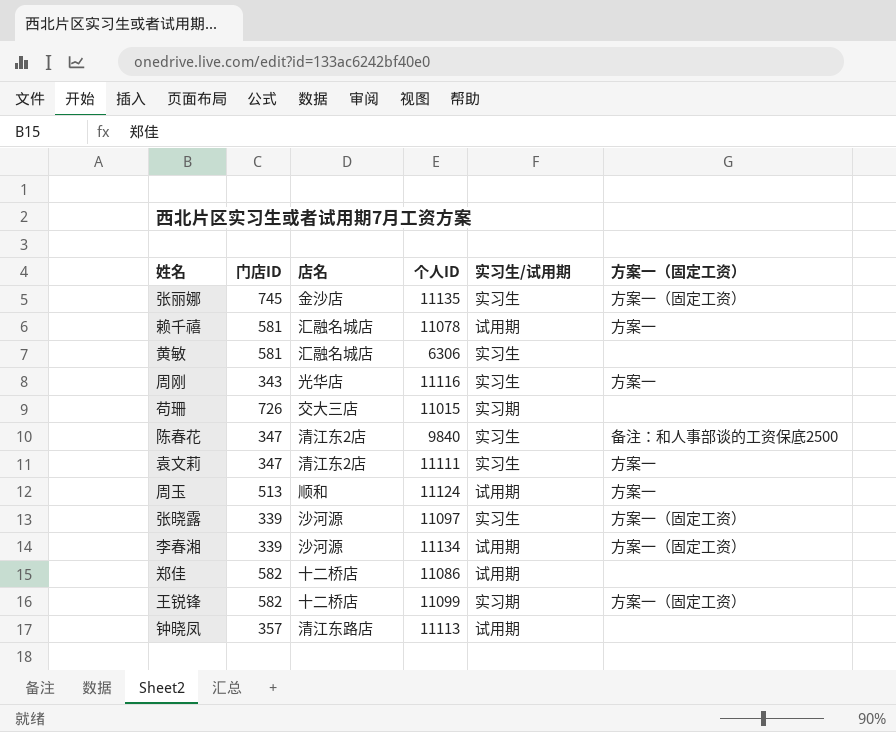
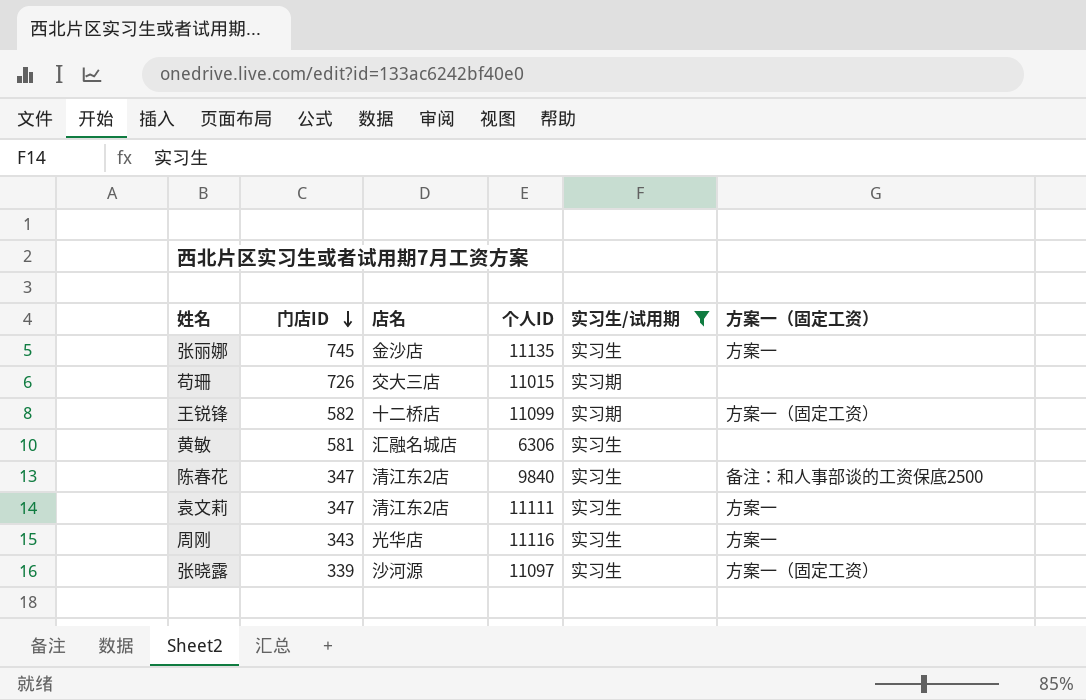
filter: none -> 实习生/试用期 != 试用期
row order: none -> 门店ID descending
张丽娜 | 方案一（固定工资）: 方案一（固定工资） -> 方案一

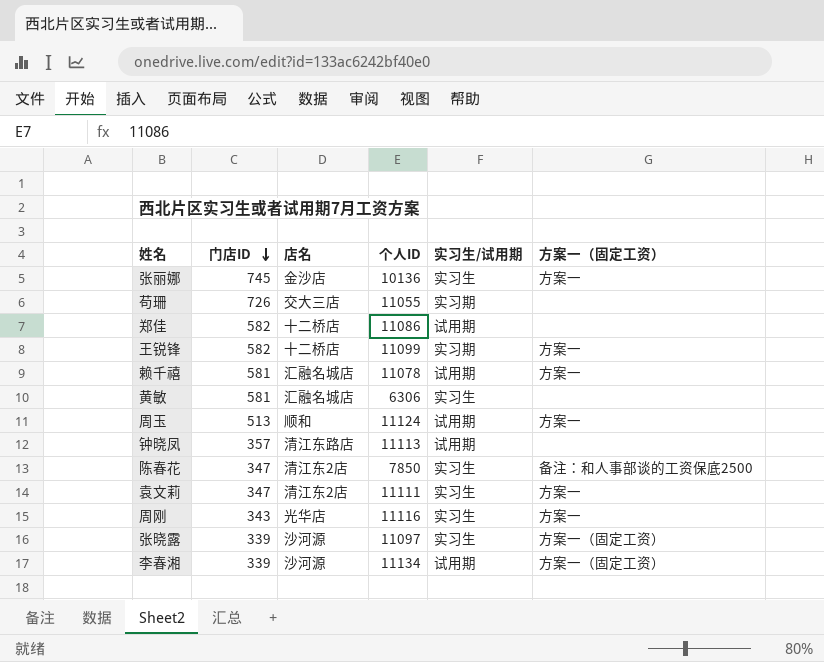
filter: 实习生/试用期 != 试用期 -> none
张丽娜 | 个人ID: 11135 -> 10136
苟珊 | 个人ID: 11015 -> 11055
王锐锋 | 方案一（固定工资）: 方案一（固定工资） -> 方案一
陈春花 | 个人ID: 9840 -> 7850

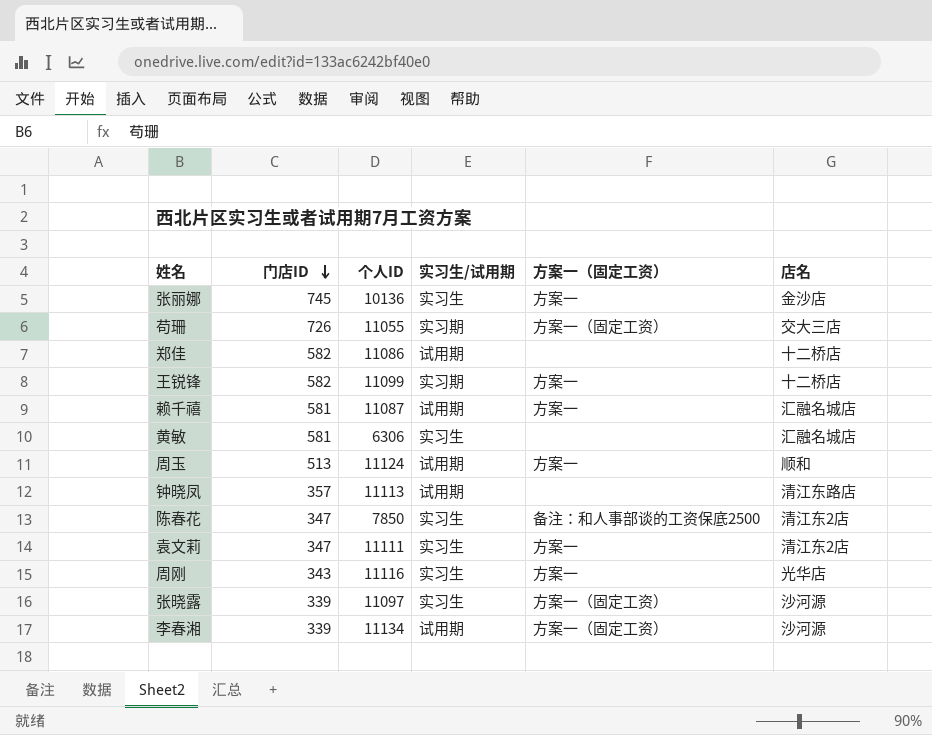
column 店名 | position: 3 -> 6
苟珊 | 方案一（固定工资）: none -> 方案一（固定工资）
赖千禧 | 个人ID: 11078 -> 11087

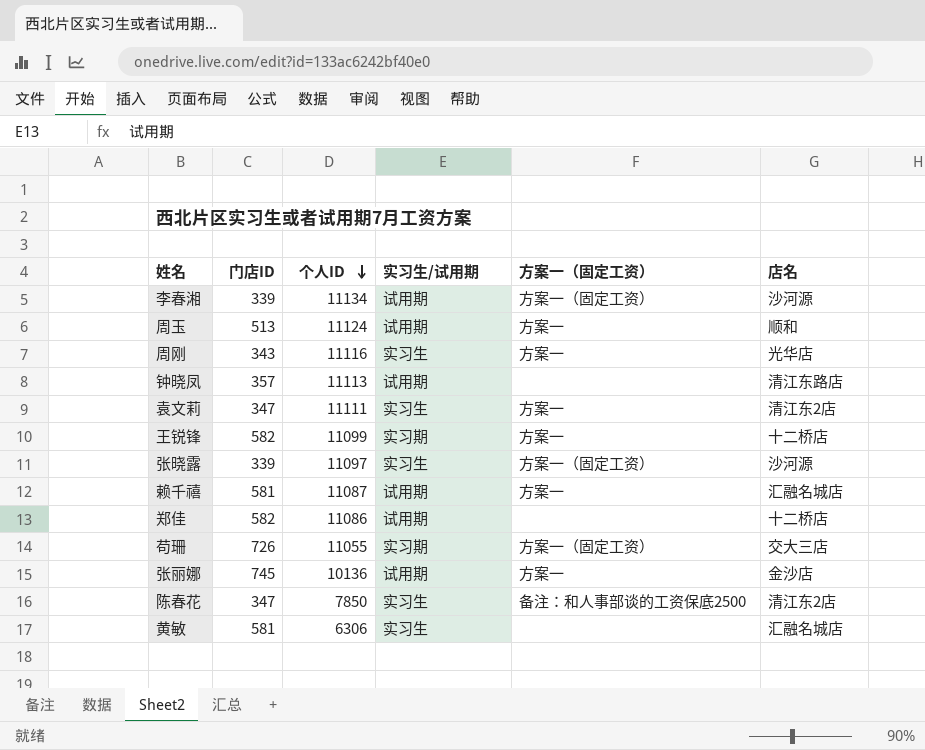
row order: 门店ID descending -> 个人ID descending
张丽娜 | 实习生/试用期: 实习生 -> 试用期

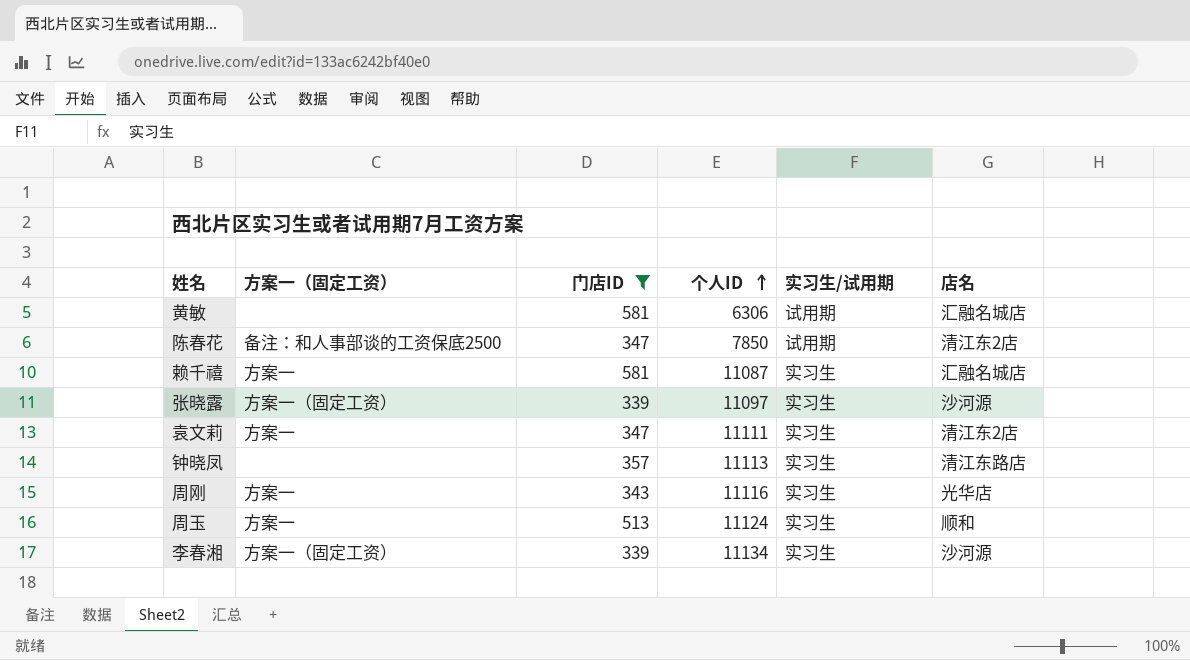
filter: none -> 门店ID <= 581
row order: 个人ID descending -> 个人ID ascending
column 方案一（固定工资） | position: 5 -> 2
黄敏 | 实习生/试用期: 实习生 -> 试用期
陈春花 | 实习生/试用期: 实习生 -> 试用期
赖千禧 | 实习生/试用期: 试用期 -> 实习生
钟晓凤 | 实习生/试用期: 试用期 -> 实习生
周玉 | 实习生/试用期: 试用期 -> 实习生
李春湘 | 实习生/试用期: 试用期 -> 实习生

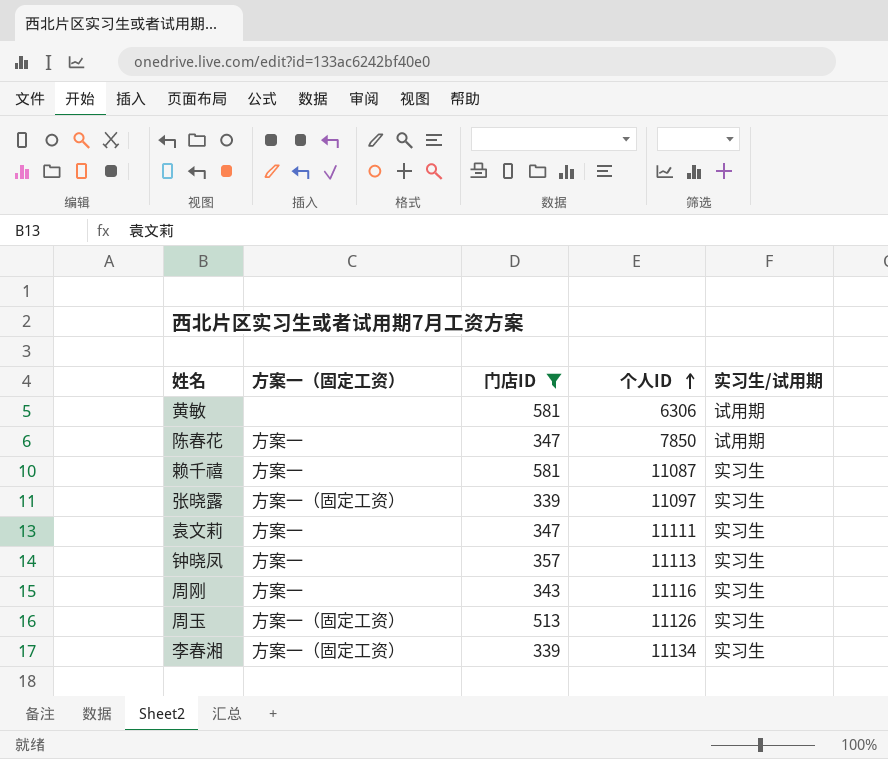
column 店名 | position: 6 -> none
陈春花 | 方案一（固定工资）: 备注：和人事部谈的工资保底2500 -> 方案一
钟晓凤 | 方案一（固定工资）: none -> 方案一
周玉 | 方案一（固定工资）: 方案一 -> 方案一（固定工资）
周玉 | 个人ID: 11124 -> 11126

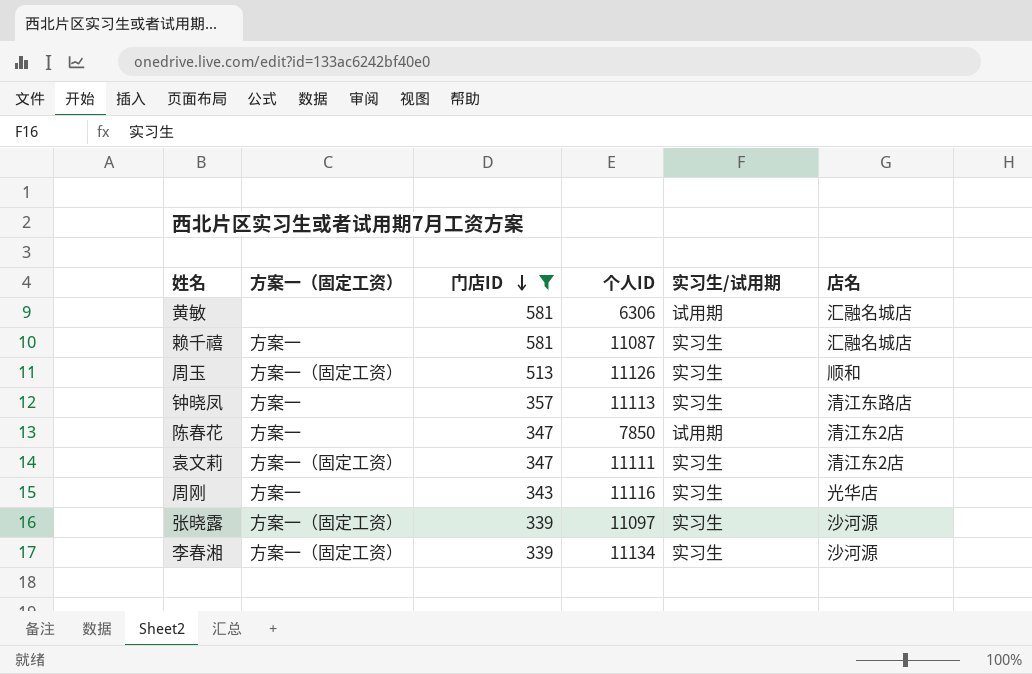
row order: 个人ID ascending -> 门店ID descending
column 店名 | position: none -> 6
袁文莉 | 方案一（固定工资）: 方案一 -> 方案一（固定工资）

